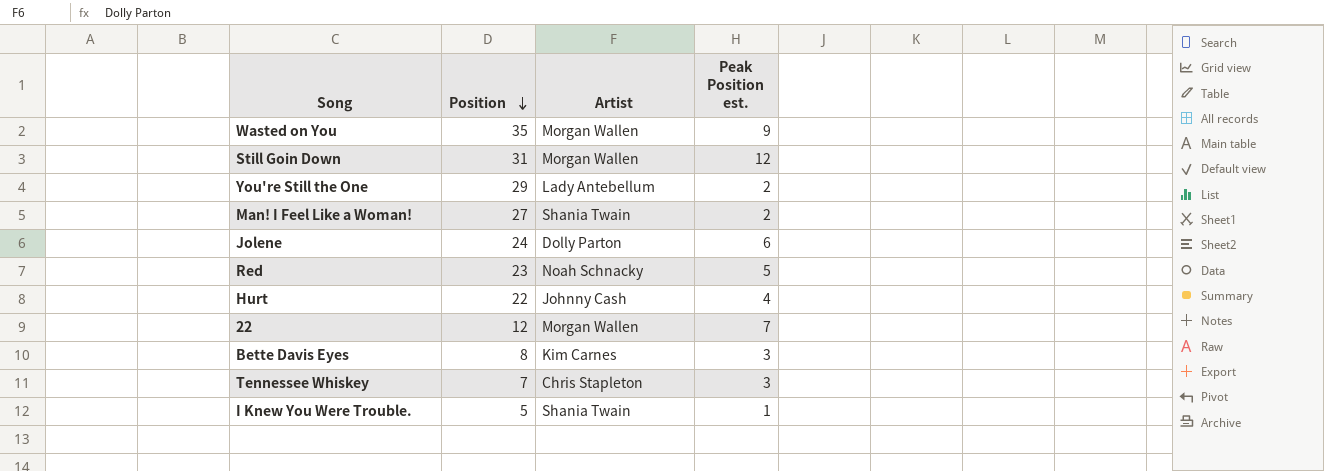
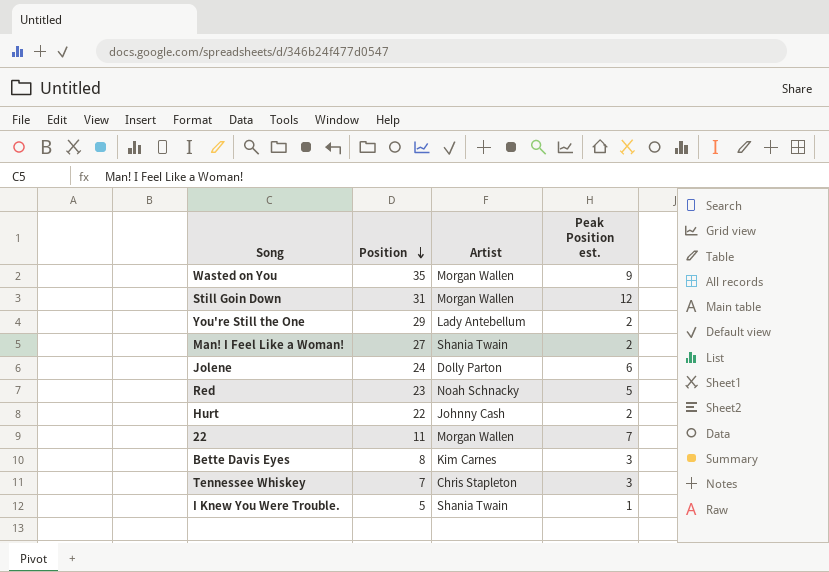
Hurt | Peak Position est.: 4 -> 2
22 | Position: 12 -> 11

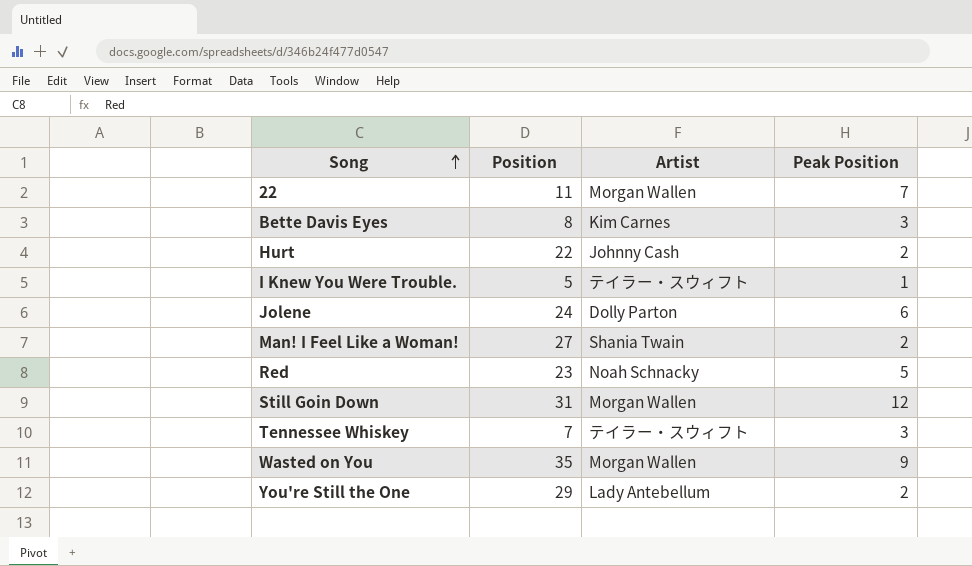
row order: Position descending -> Song ascending
column name: Peak Position est. -> Peak Position
I Knew You Were Trouble. | Artist: Shania Twain -> テイラー・スウィフト
Tennessee Whiskey | Artist: Chris Stapleton -> テイラー・スウィフト

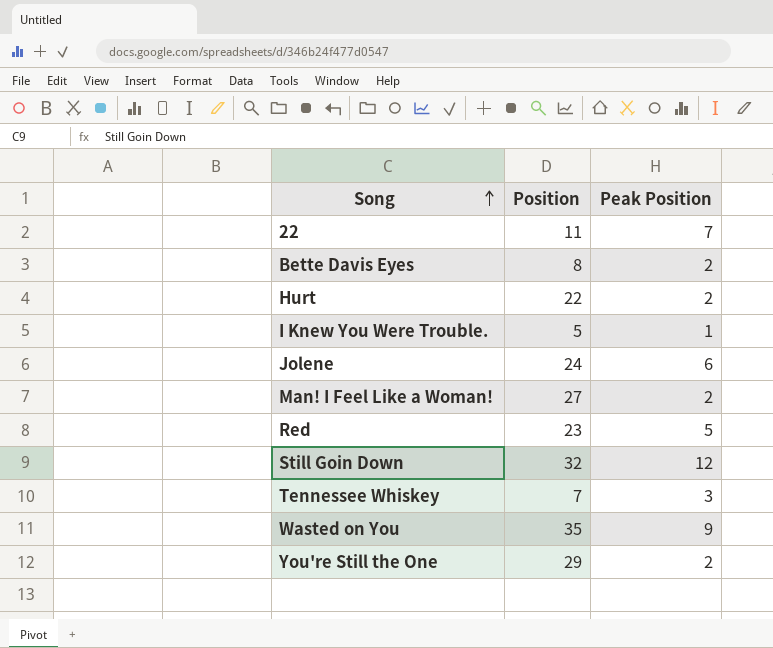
column Artist | position: 3 -> none
Bette Davis Eyes | Peak Position: 3 -> 2
Still Goin Down | Position: 31 -> 32

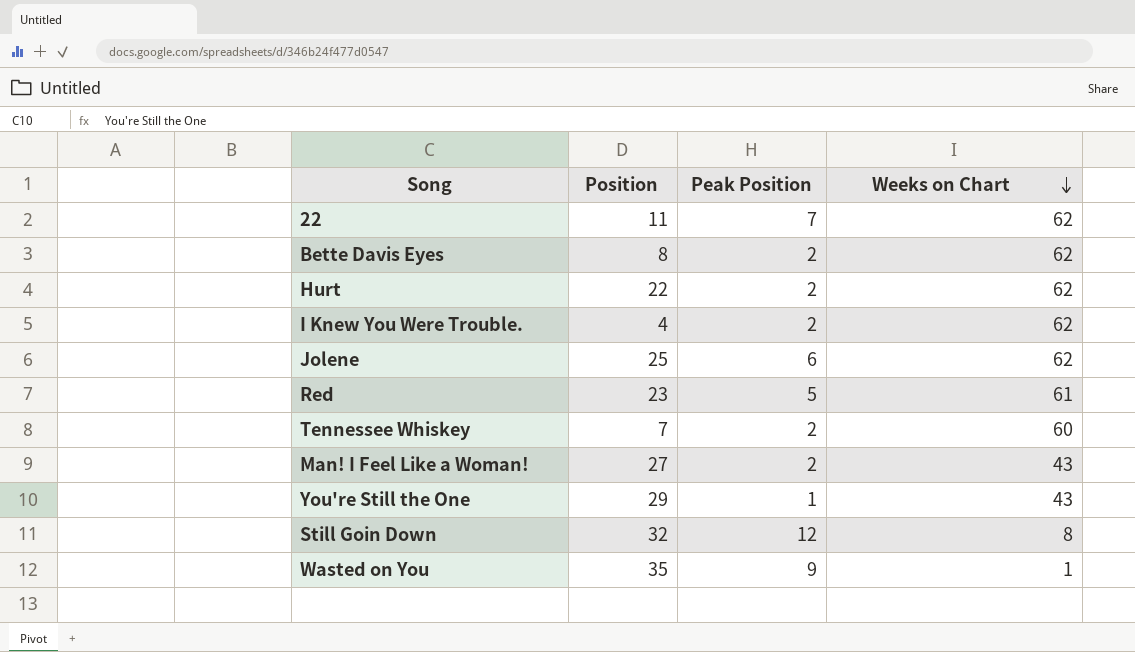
row order: Song ascending -> Weeks on Chart descending
column Weeks on Chart | position: none -> 4
I Knew You Were Trouble. | Position: 5 -> 4
I Knew You Were Trouble. | Peak Position: 1 -> 2
Jolene | Position: 24 -> 25
Tennessee Whiskey | Peak Position: 3 -> 2
You're Still the One | Peak Position: 2 -> 1

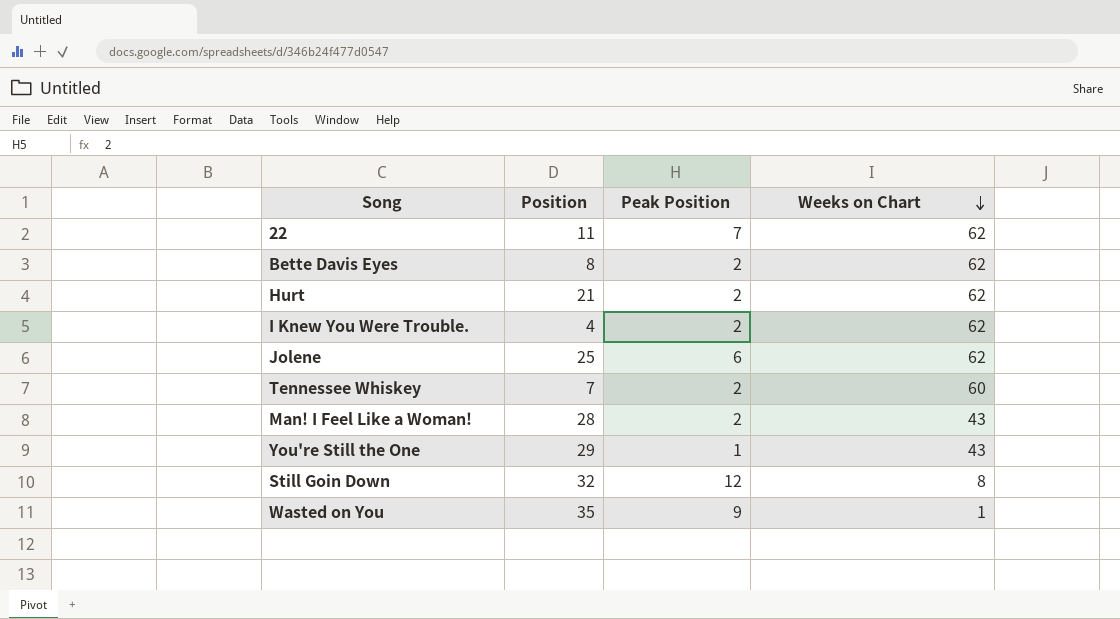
row Red: 23 | 5 | 61 -> none
Hurt | Position: 22 -> 21
Man! I Feel Like a Woman! | Position: 27 -> 28

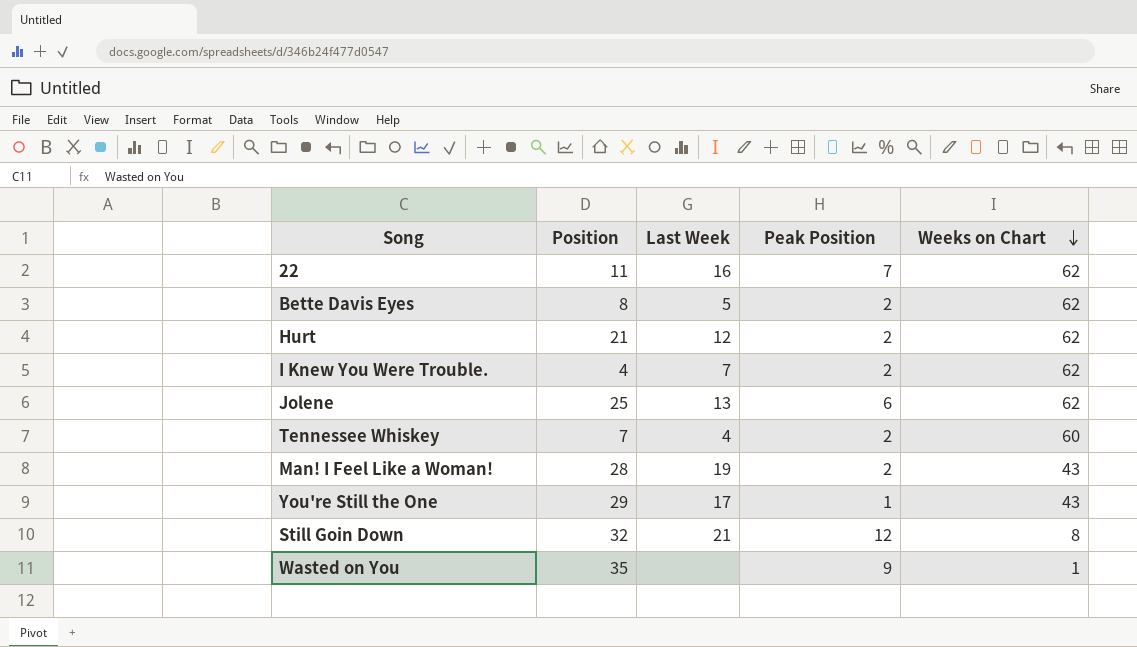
column Last Week | position: none -> 3

